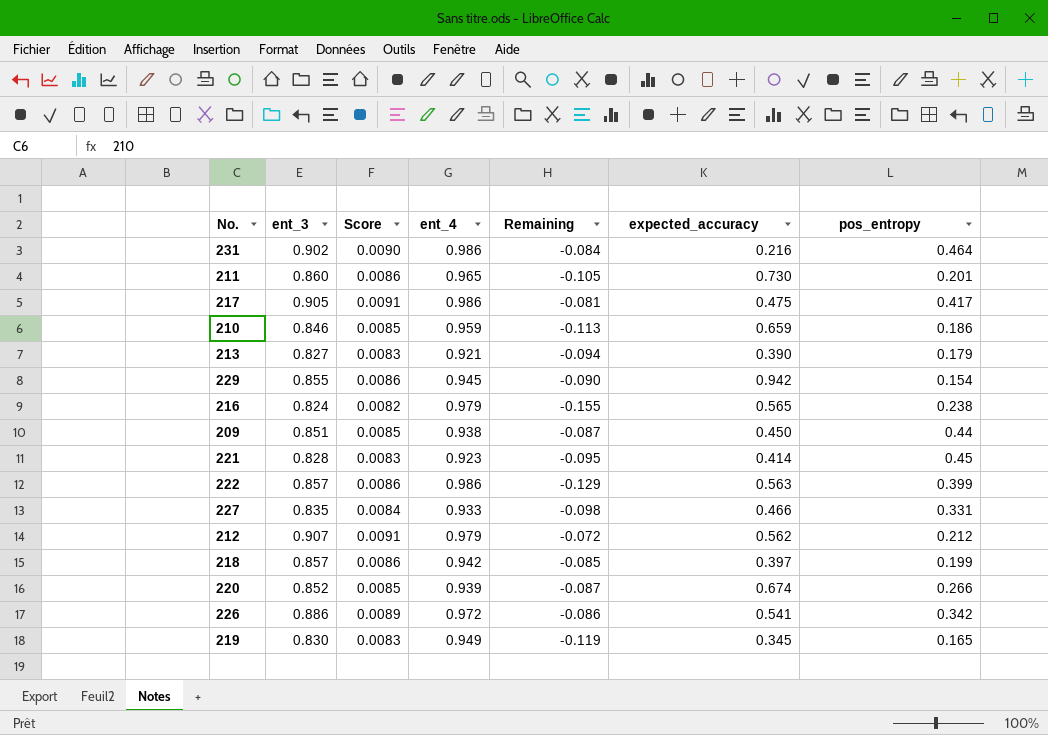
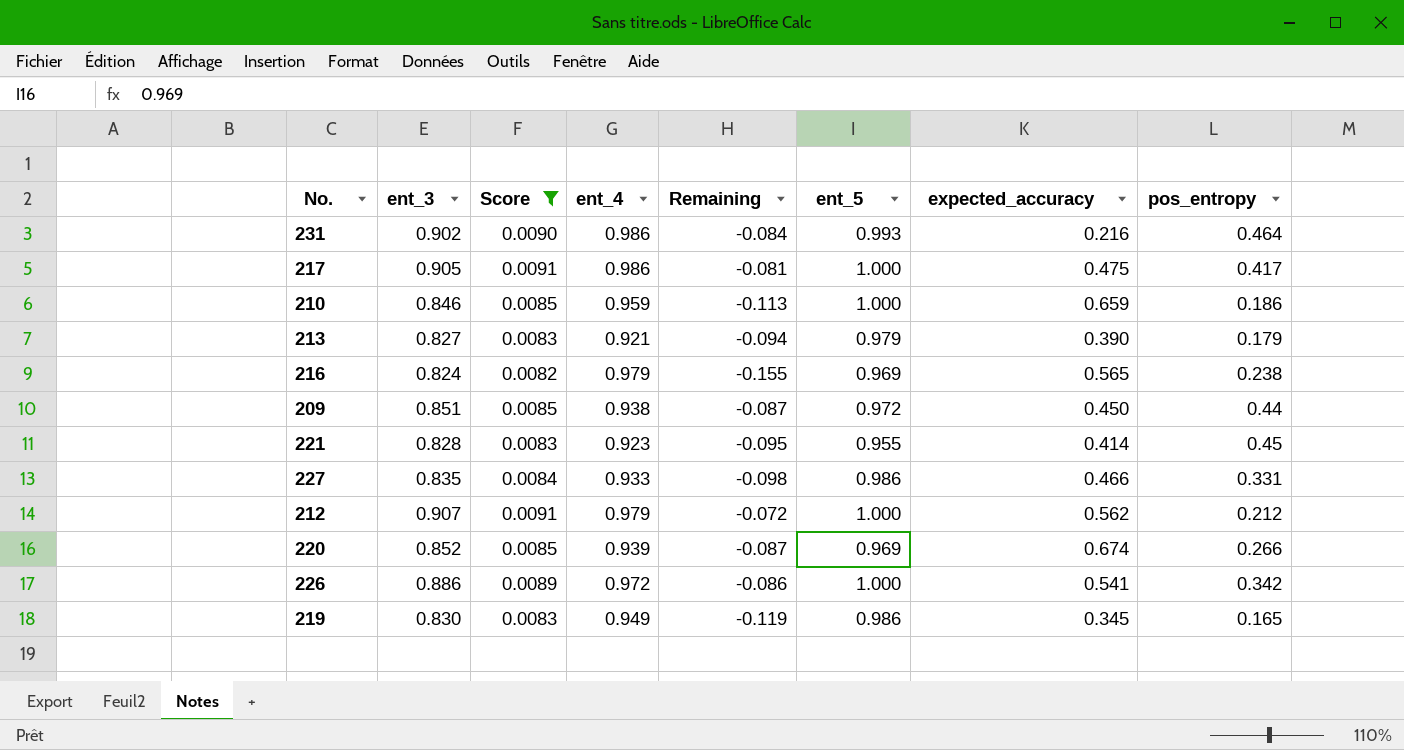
filter: none -> Score != 0.0086
column ent_5 | position: none -> 6

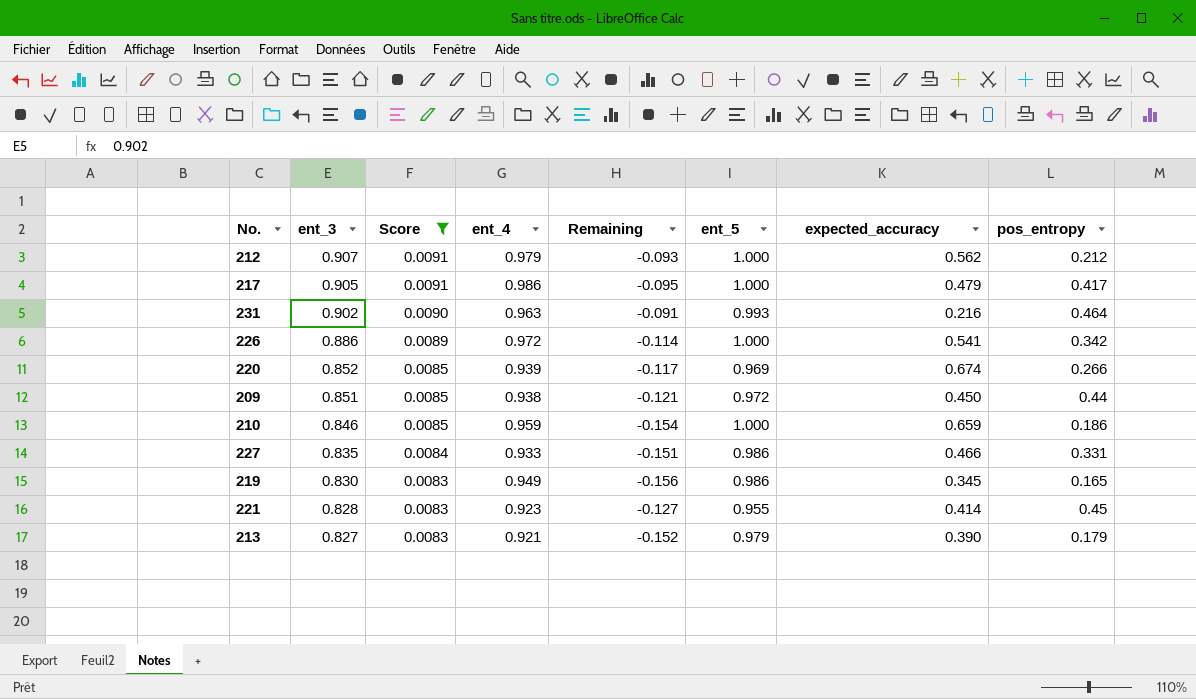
row order: none -> ent_3 descending
column Remaining | formula: [ent_3] - [ent_4] -> [ent_3] - [ent_5]
row 216: 0.824 | 0.0082 | 0.979 | -0.155 | 0.969 | 0.565 | 0.238 -> none
217 | expected_accuracy: 0.475 -> 0.479
231 | ent_4: 0.986 -> 0.963

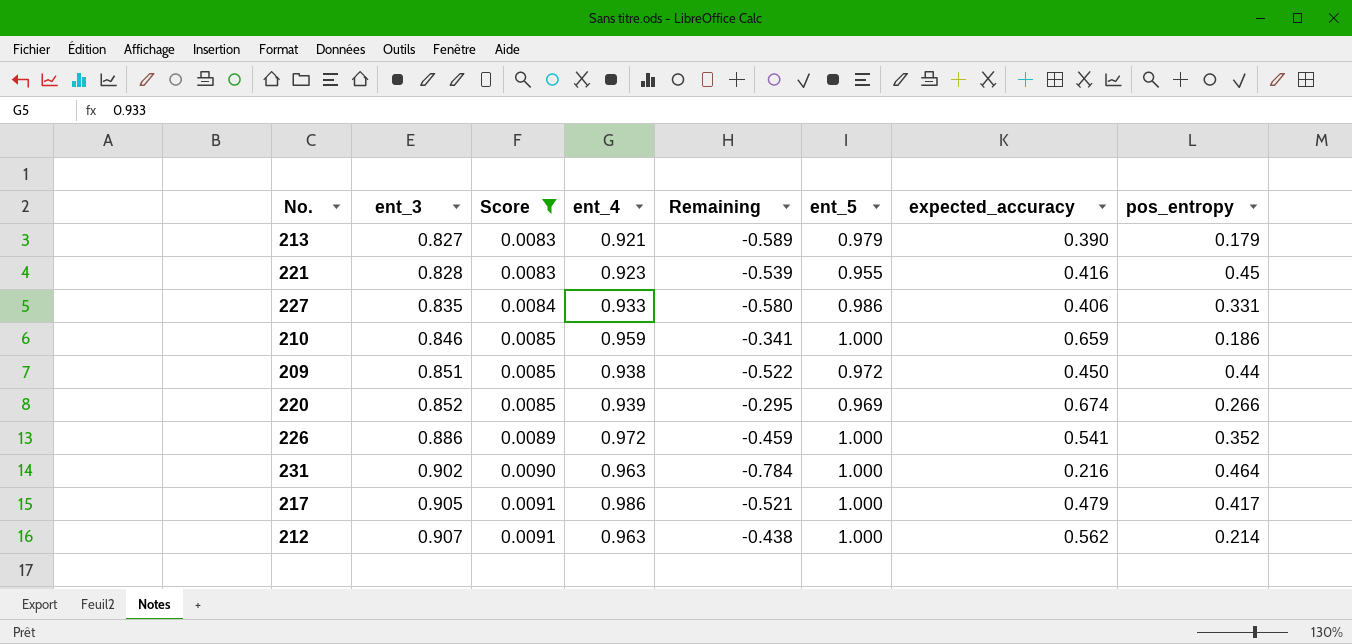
row order: ent_3 descending -> ent_3 ascending
column Remaining | formula: [ent_3] - [ent_5] -> [expected_accuracy] - [ent_5]
row 219: 0.830 | 0.0083 | 0.949 | -0.156 | 0.986 | 0.345 | 0.165 -> none
221 | expected_accuracy: 0.414 -> 0.416
227 | expected_accuracy: 0.466 -> 0.406
226 | pos_entropy: 0.342 -> 0.352
231 | ent_5: 0.993 -> 1.000
212 | ent_4: 0.979 -> 0.963
212 | pos_entropy: 0.212 -> 0.214

